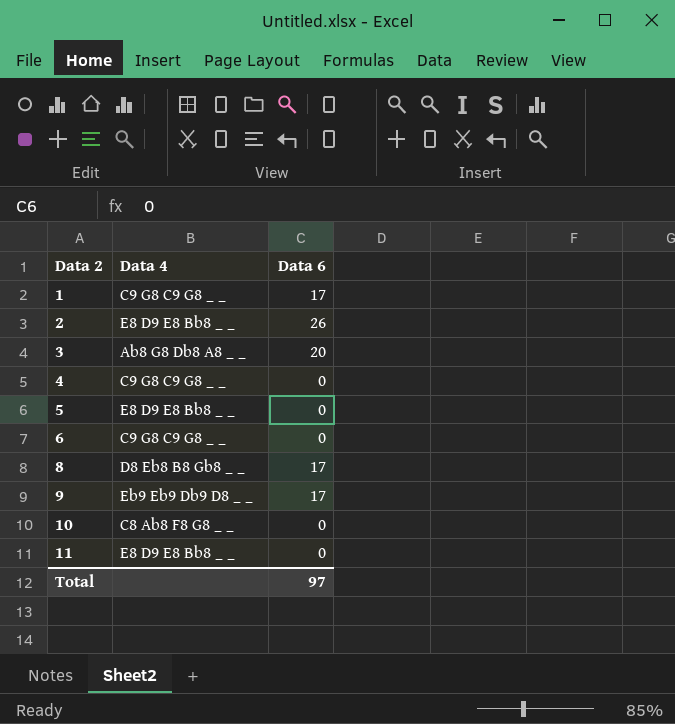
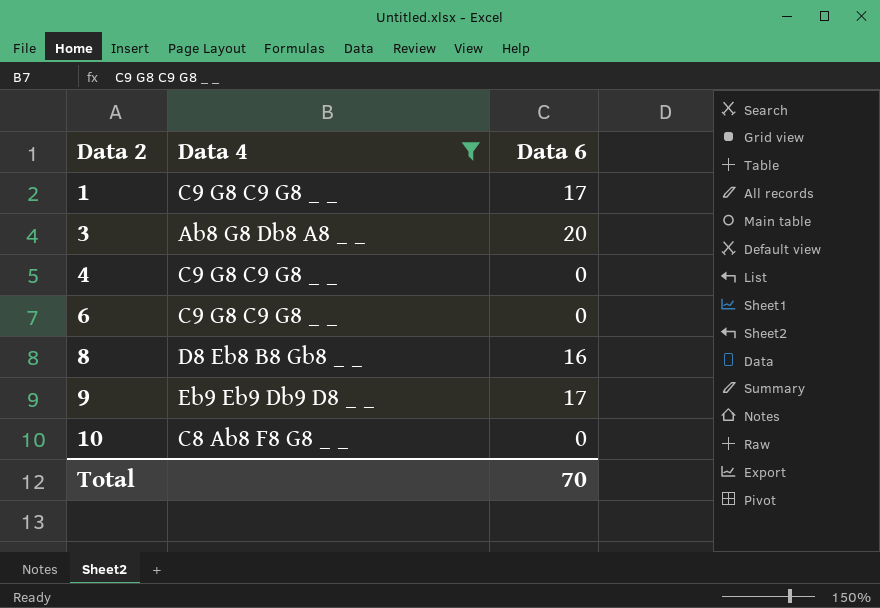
filter: none -> Data 4 != E8 D9 E8 Bb8 _ _
8 | Data 6: 17 -> 16
Total | Data 6: 97 -> 70

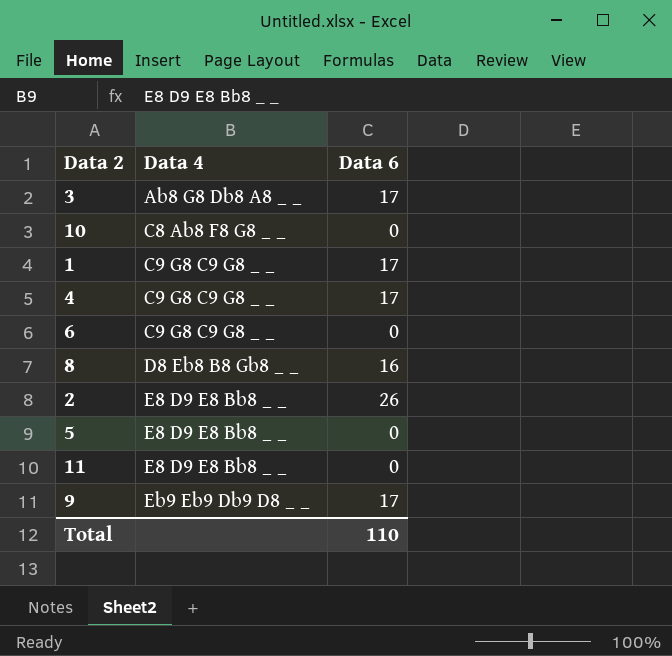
filter: Data 4 != E8 D9 E8 Bb8 _ _ -> none
row order: Data 2 ascending -> Data 4 ascending
3 | Data 6: 20 -> 17
4 | Data 6: 0 -> 17
Total | Data 6: 70 -> 110

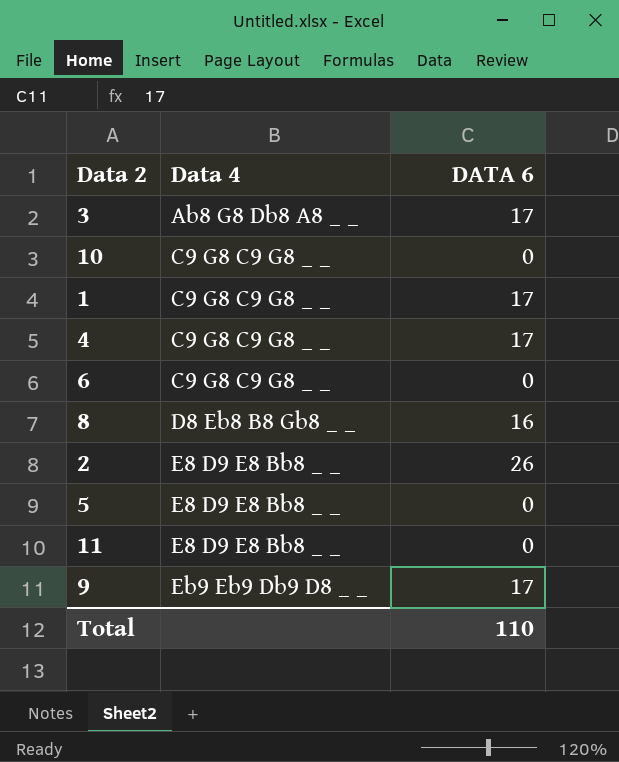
column name: Data 6 -> DATA 6
10 | Data 4: C8 Ab8 F8 G8 _ _ -> C9 G8 C9 G8 _ _

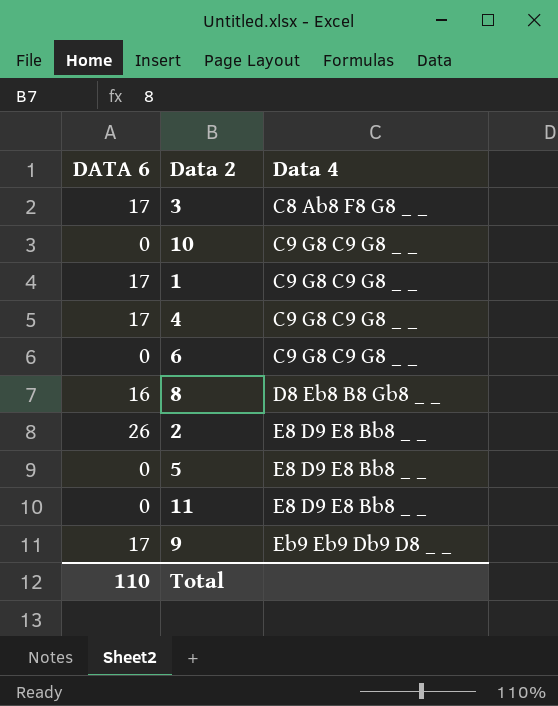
column DATA 6 | position: 3 -> 1
3 | Data 4: Ab8 G8 Db8 A8 _ _ -> C8 Ab8 F8 G8 _ _

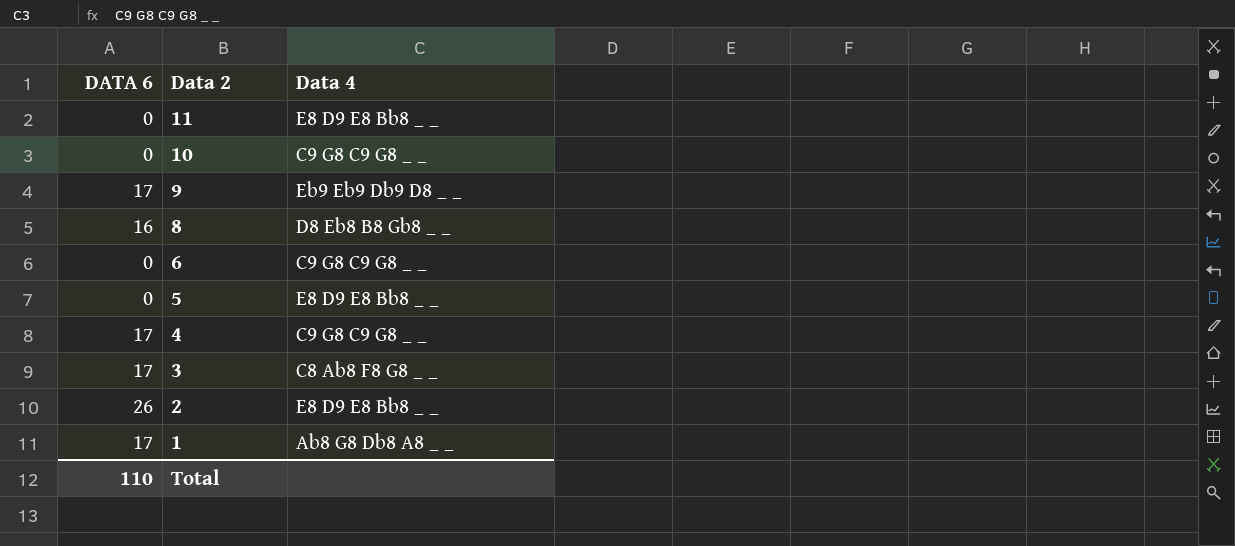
row order: Data 4 ascending -> Data 2 descending
1 | Data 4: C9 G8 C9 G8 _ _ -> Ab8 G8 Db8 A8 _ _

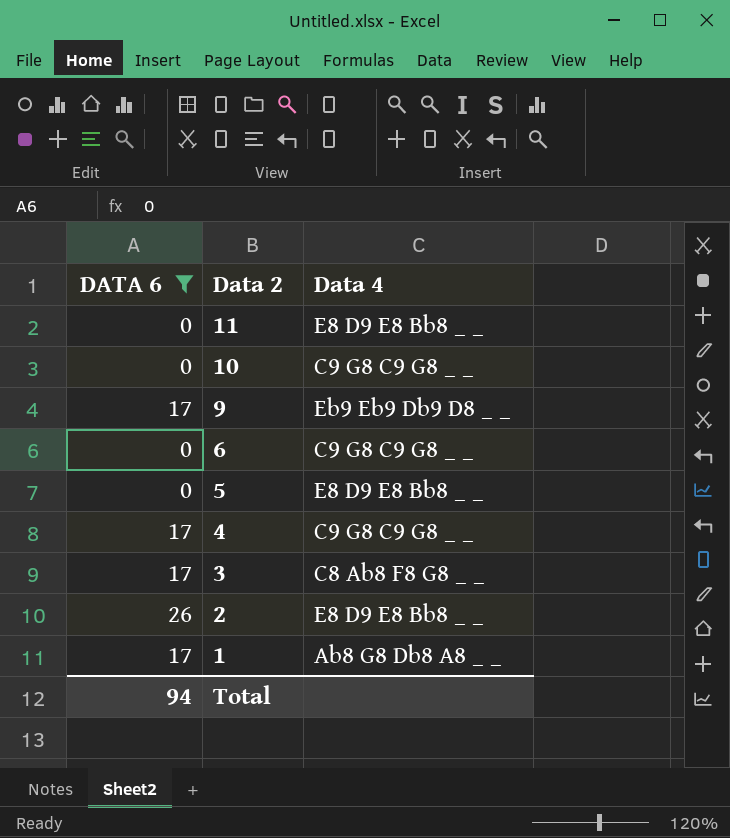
filter: none -> DATA 6 != 16
Total | DATA 6: 110 -> 94

